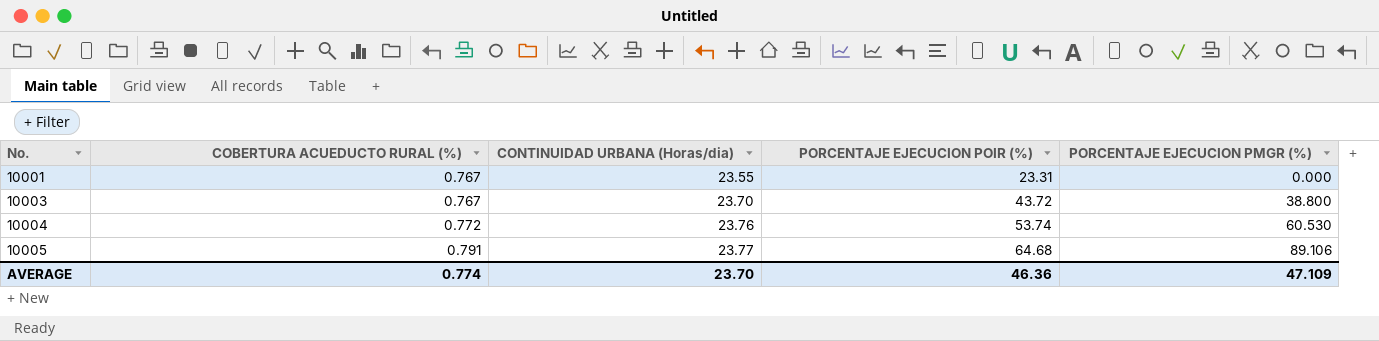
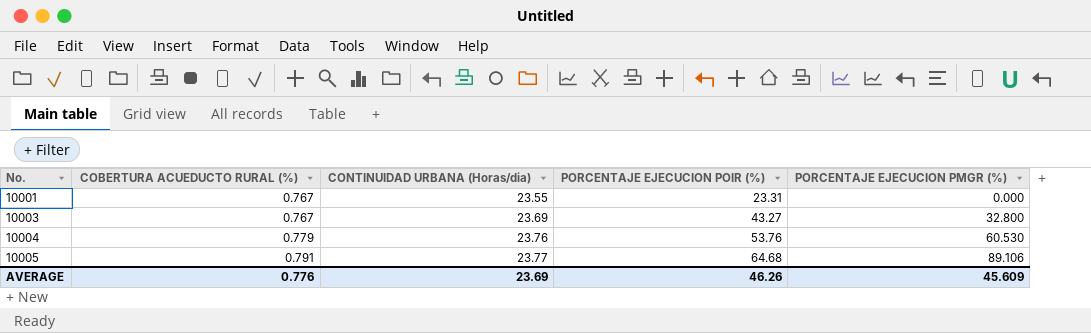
10003 | CONTINUIDAD URBANA (Horas/dia): 23.70 -> 23.69
10003 | PORCENTAJE EJECUCION POIR (%): 43.72 -> 43.27
10003 | PORCENTAJE EJECUCION PMGR (%): 38.800 -> 32.800
10004 | COBERTURA ACUEDUCTO RURAL (%): 0.772 -> 0.779
10004 | PORCENTAJE EJECUCION POIR (%): 53.74 -> 53.76
AVERAGE | COBERTURA ACUEDUCTO RURAL (%): 0.774 -> 0.776
AVERAGE | CONTINUIDAD URBANA (Horas/dia): 23.70 -> 23.69
AVERAGE | PORCENTAJE EJECUCION POIR (%): 46.36 -> 46.26
AVERAGE | PORCENTAJE EJECUCION PMGR (%): 47.109 -> 45.609

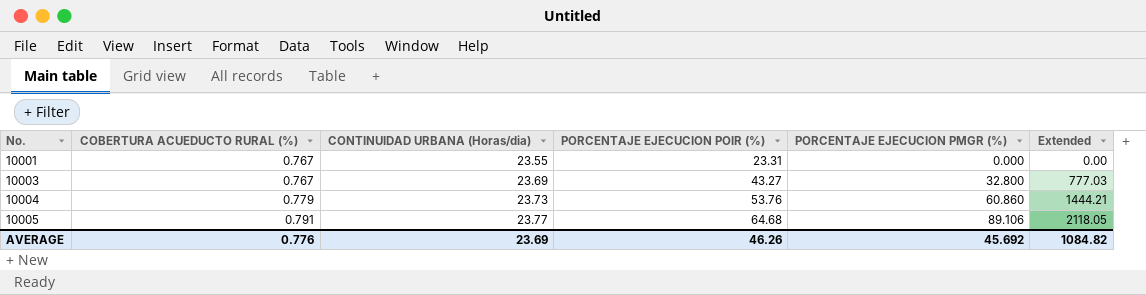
column Extended | formula: none -> [CONTINUIDAD URBANA (Horas/dia)] * [PORCENTAJE EJECUCION PMGR (%)]
10004 | CONTINUIDAD URBANA (Horas/dia): 23.76 -> 23.73
10004 | PORCENTAJE EJECUCION PMGR (%): 60.530 -> 60.860
AVERAGE | PORCENTAJE EJECUCION PMGR (%): 45.609 -> 45.692

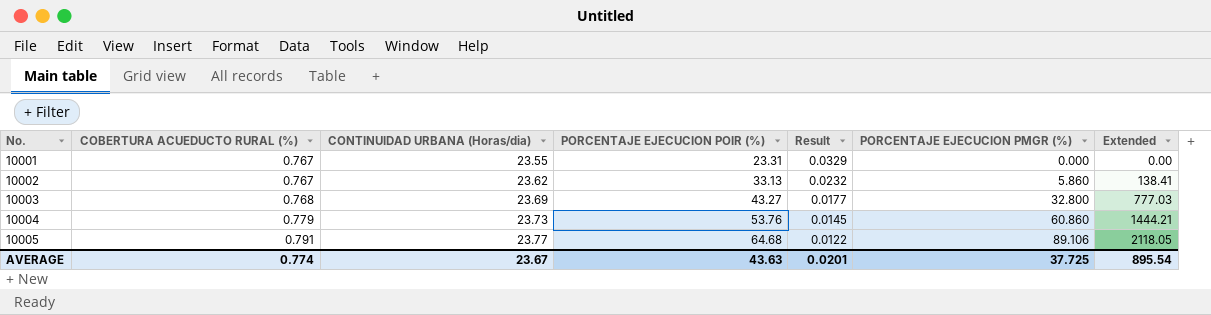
column Result | formula: none -> [COBERTURA ACUEDUCTO RURAL (%)] / [PORCENTAJE EJECUCION POIR (%)]
row 10002: none -> 0.767 | 23.62 | 33.13 | 0.0232 | 5.860 | 138.41
10003 | COBERTURA ACUEDUCTO RURAL (%): 0.767 -> 0.768
AVERAGE | COBERTURA ACUEDUCTO RURAL (%): 0.776 -> 0.774
AVERAGE | CONTINUIDAD URBANA (Horas/dia): 23.69 -> 23.67
AVERAGE | PORCENTAJE EJECUCION POIR (%): 46.26 -> 43.63
AVERAGE | PORCENTAJE EJECUCION PMGR (%): 45.692 -> 37.725
AVERAGE | Extended: 1084.82 -> 895.54

